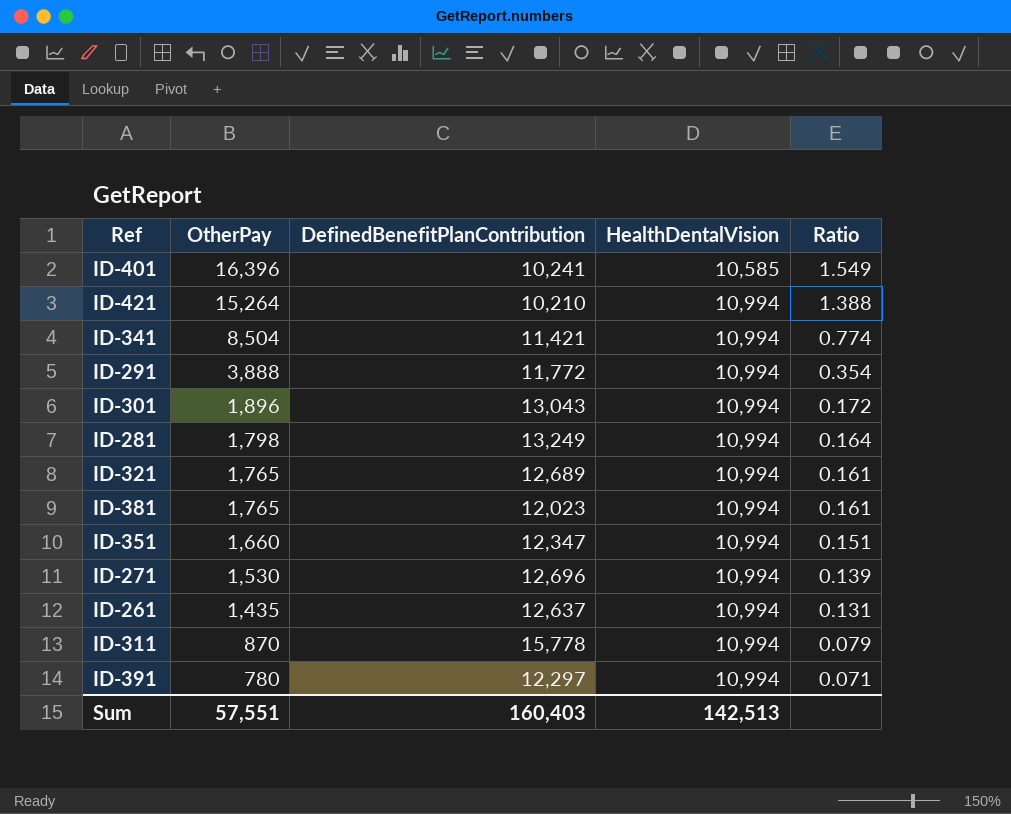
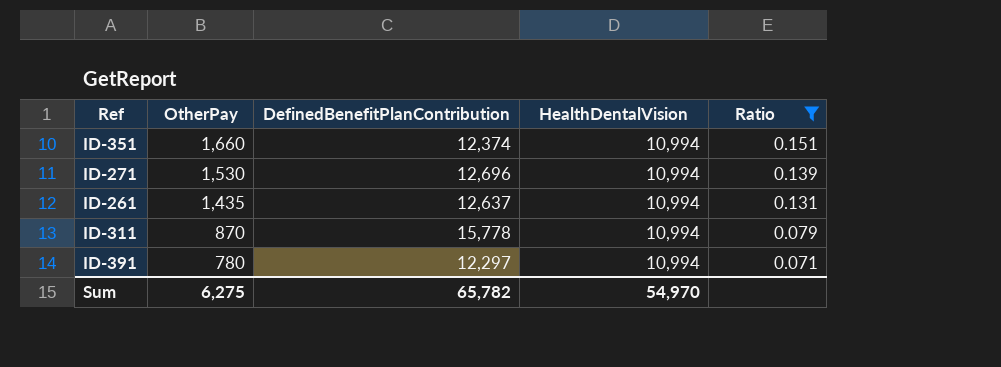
filter: none -> Ratio <= 0.151
ID-351 | DefinedBenefitPlanContribution: 12,347 -> 12,374
Sum | OtherPay: 57,551 -> 6,275
Sum | DefinedBenefitPlanContribution: 160,403 -> 65,782
Sum | HealthDentalVision: 142,513 -> 54,970

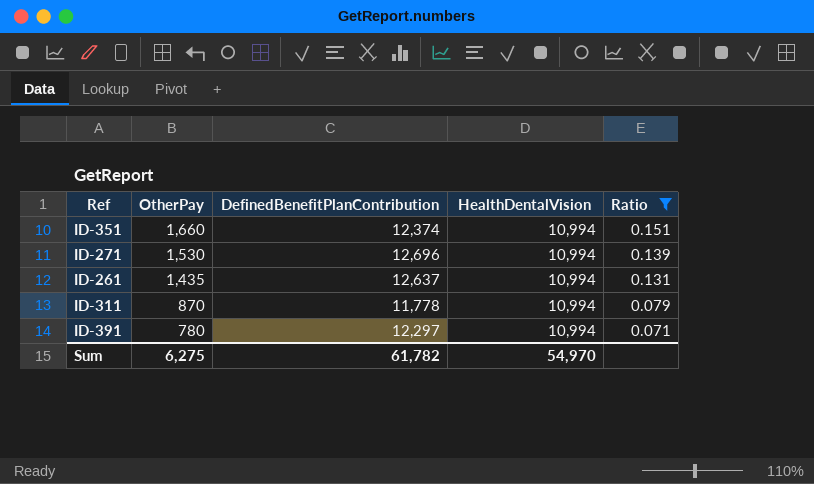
ID-311 | DefinedBenefitPlanContribution: 15,778 -> 11,778
Sum | DefinedBenefitPlanContribution: 65,782 -> 61,782

